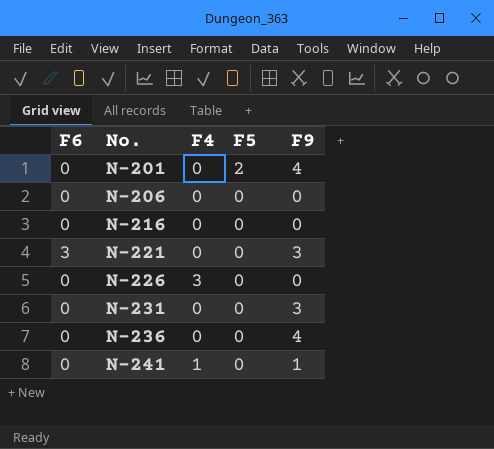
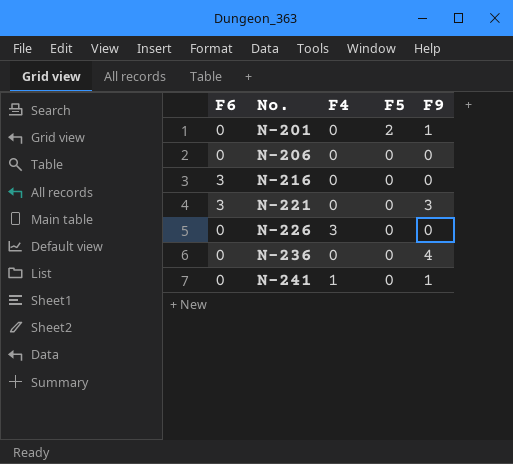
row N-231: 0 | 0 | 0 | 3 -> none
N-201 | F9: 4 -> 1
N-216 | F6: 0 -> 3

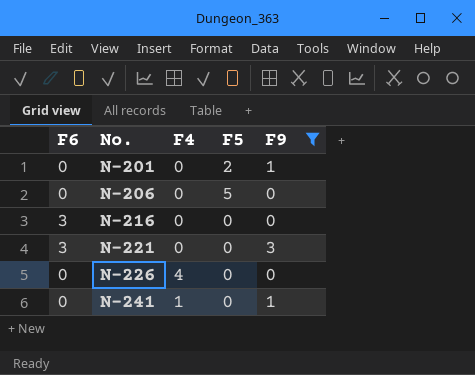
filter: none -> F9 != 4
N-206 | F5: 0 -> 5
N-226 | F4: 3 -> 4

